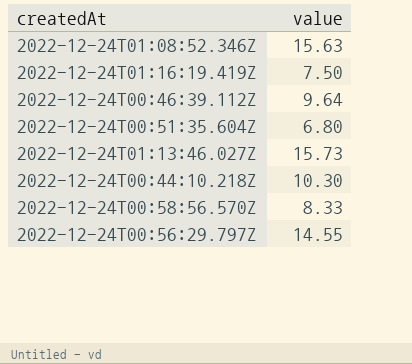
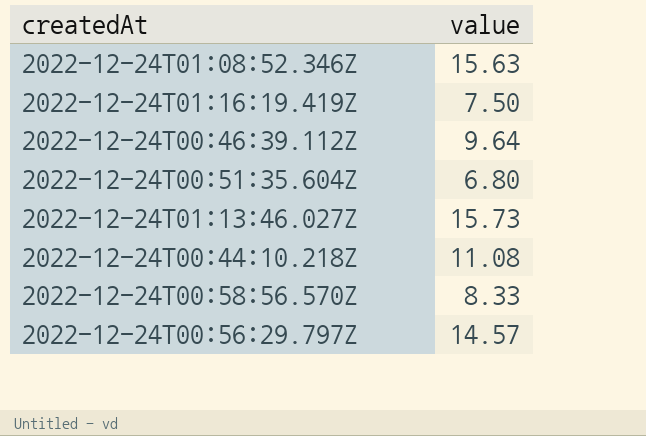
2022-12-24T00:44:10.218Z | value: 10.30 -> 11.08
2022-12-24T00:56:29.797Z | value: 14.55 -> 14.57

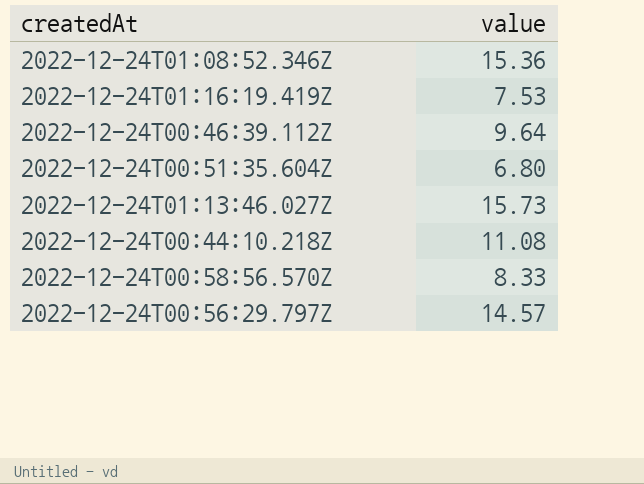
2022-12-24T01:08:52.346Z | value: 15.63 -> 15.36
2022-12-24T01:16:19.419Z | value: 7.50 -> 7.53

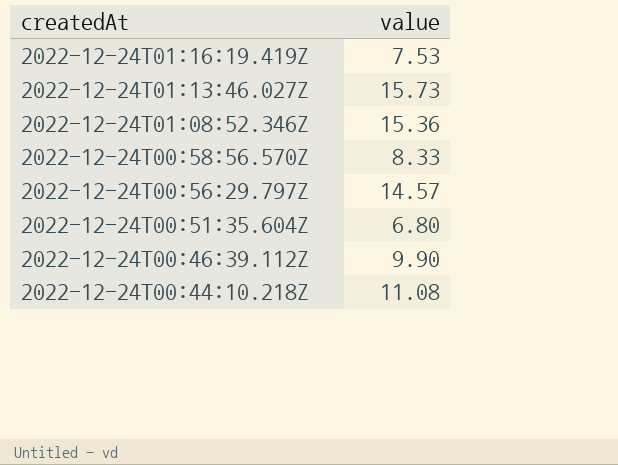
row order: none -> createdAt descending
2022-12-24T00:46:39.112Z | value: 9.64 -> 9.90

